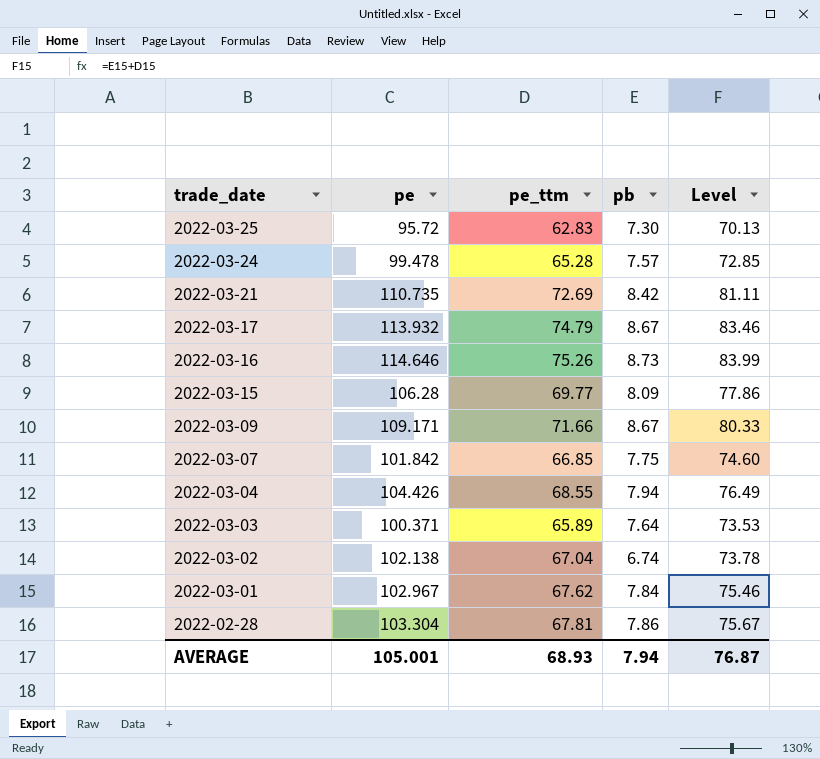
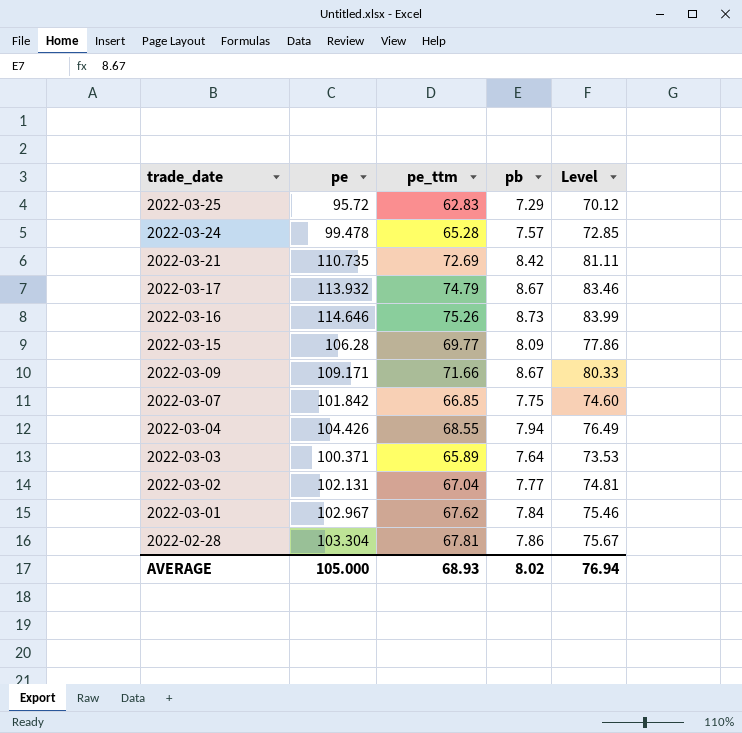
2022-03-25 | pb: 7.30 -> 7.29
2022-03-25 | Level: 70.13 -> 70.12
2022-03-02 | pe: 102.138 -> 102.131
2022-03-02 | pb: 6.74 -> 7.77
2022-03-02 | Level: 73.78 -> 74.81
AVERAGE | pe: 105.001 -> 105.000
AVERAGE | pb: 7.94 -> 8.02
AVERAGE | Level: 76.87 -> 76.94

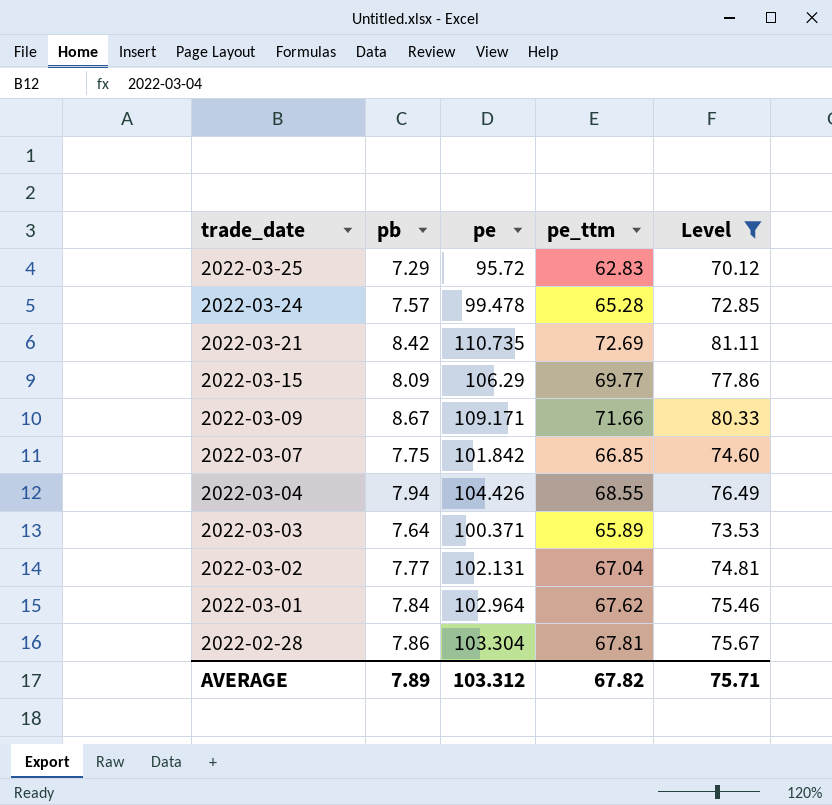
filter: none -> Level <= 81.11
column pb | position: 4 -> 2
2022-03-15 | pe: 106.28 -> 106.29
2022-03-01 | pe: 102.967 -> 102.964
AVERAGE | pb: 8.02 -> 7.89
AVERAGE | pe: 105.000 -> 103.312
AVERAGE | pe_ttm: 68.93 -> 67.82
AVERAGE | Level: 76.94 -> 75.71

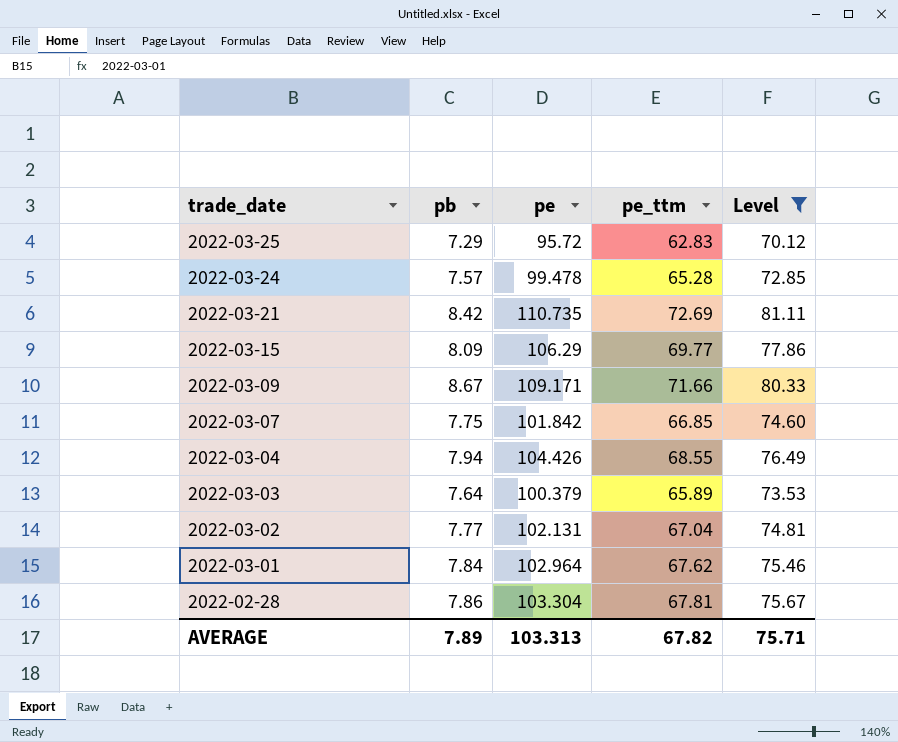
2022-03-03 | pe: 100.371 -> 100.379
AVERAGE | pe: 103.312 -> 103.313

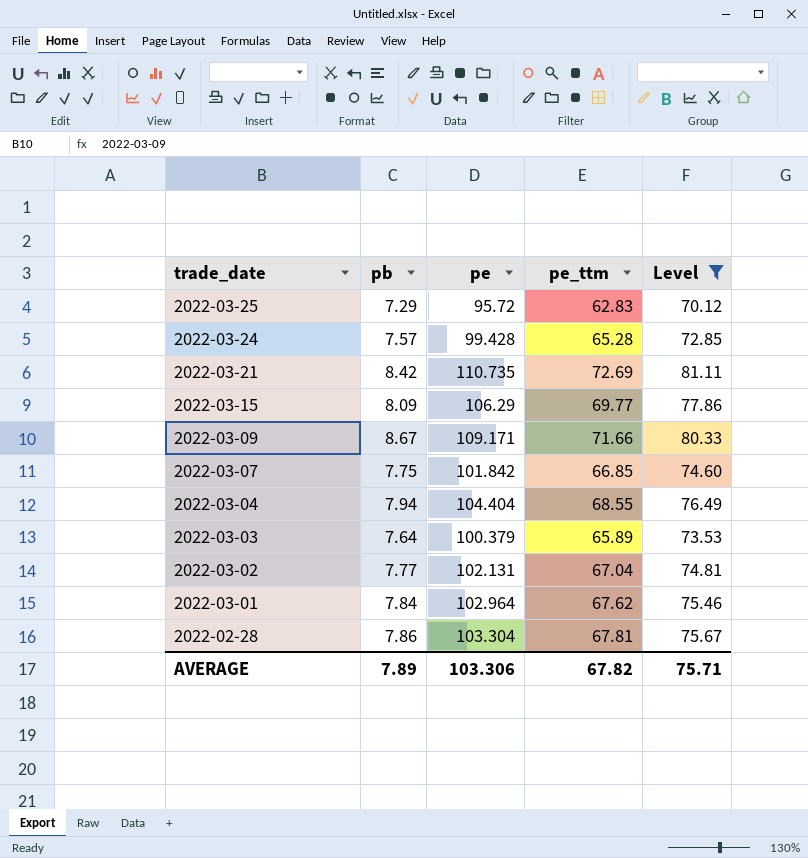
2022-03-24 | pe: 99.478 -> 99.428
2022-03-04 | pe: 104.426 -> 104.404
AVERAGE | pe: 103.313 -> 103.306

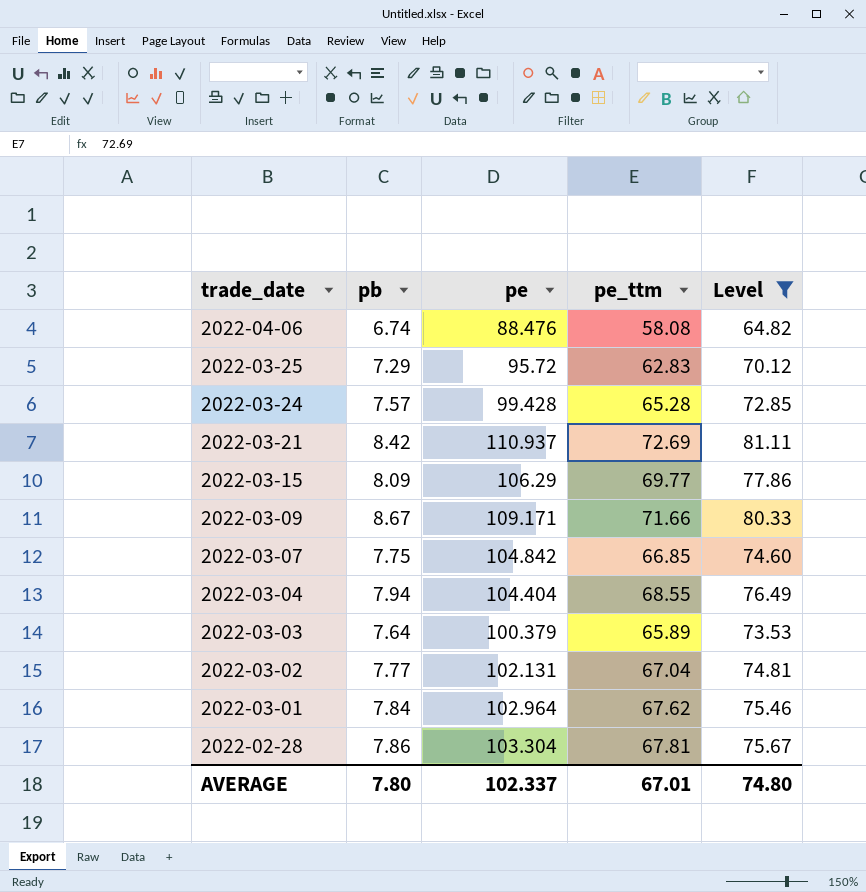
row 2022-04-06: none -> 6.74 | 88.476 | 58.08 | 64.82
2022-03-21 | pe: 110.735 -> 110.937
2022-03-07 | pe: 101.842 -> 104.842
AVERAGE | pb: 7.89 -> 7.80
AVERAGE | pe: 103.306 -> 102.337
AVERAGE | pe_ttm: 67.82 -> 67.01
AVERAGE | Level: 75.71 -> 74.80

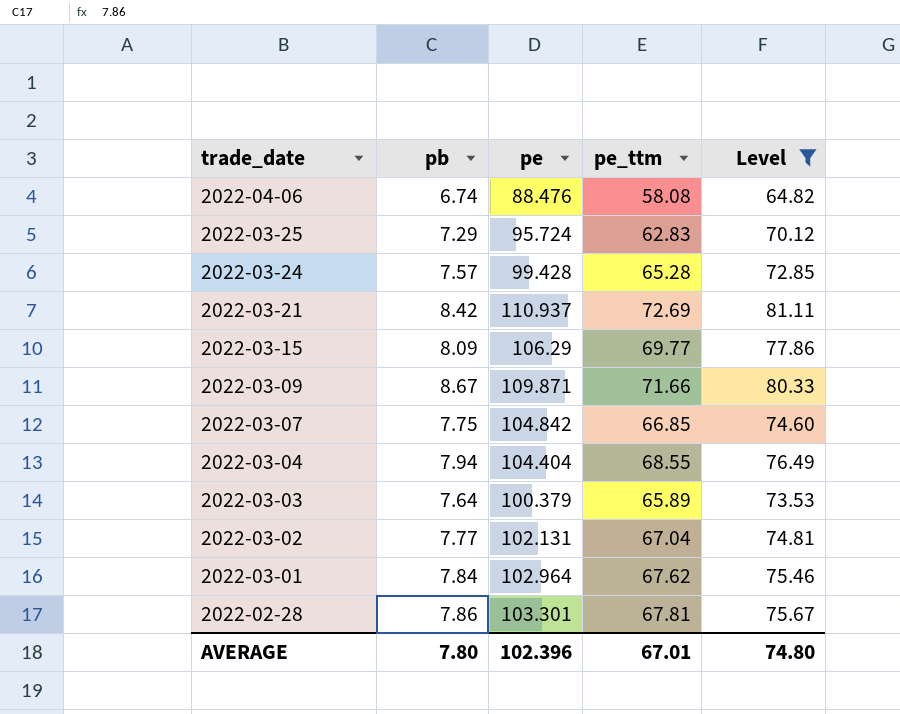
2022-03-25 | pe: 95.72 -> 95.724
2022-03-09 | pe: 109.171 -> 109.871
2022-02-28 | pe: 103.304 -> 103.301
AVERAGE | pe: 102.337 -> 102.396

